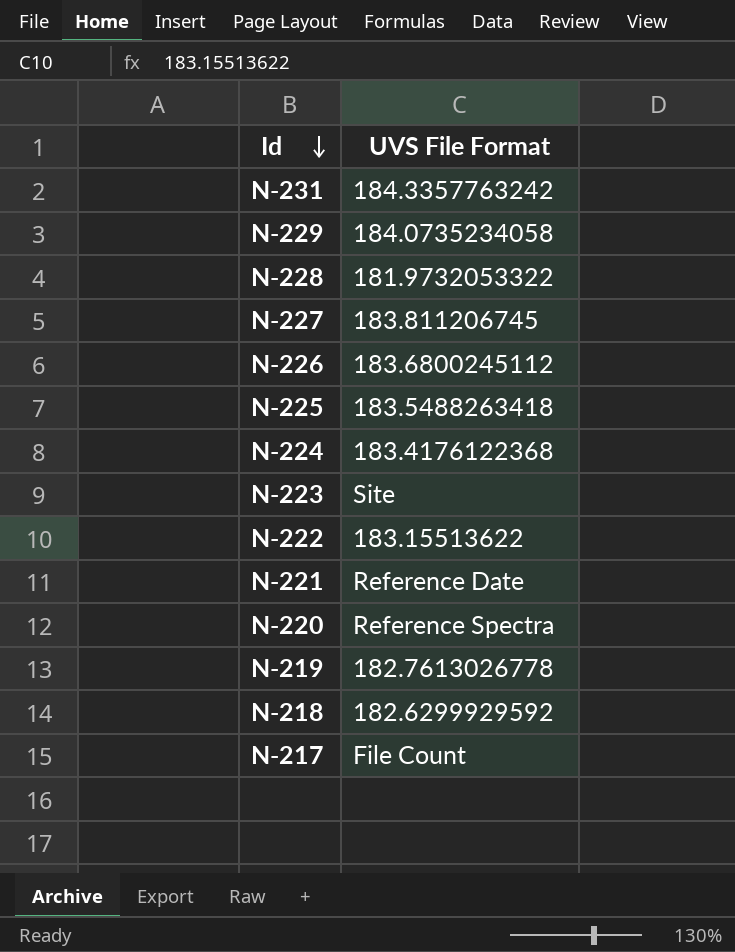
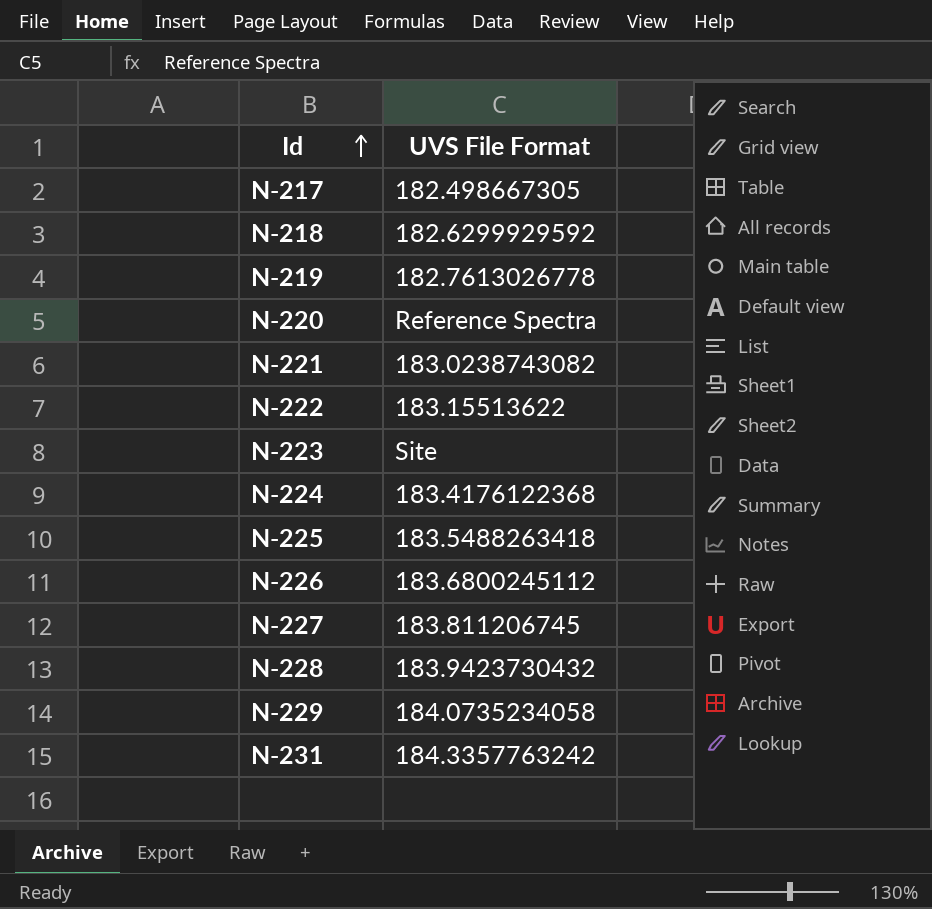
row order: Id descending -> Id ascending
N-217 | UVS File Format: File Count -> 182.498667305
N-221 | UVS File Format: Reference Date -> 183.0238743082
N-228 | UVS File Format: 181.9732053322 -> 183.9423730432

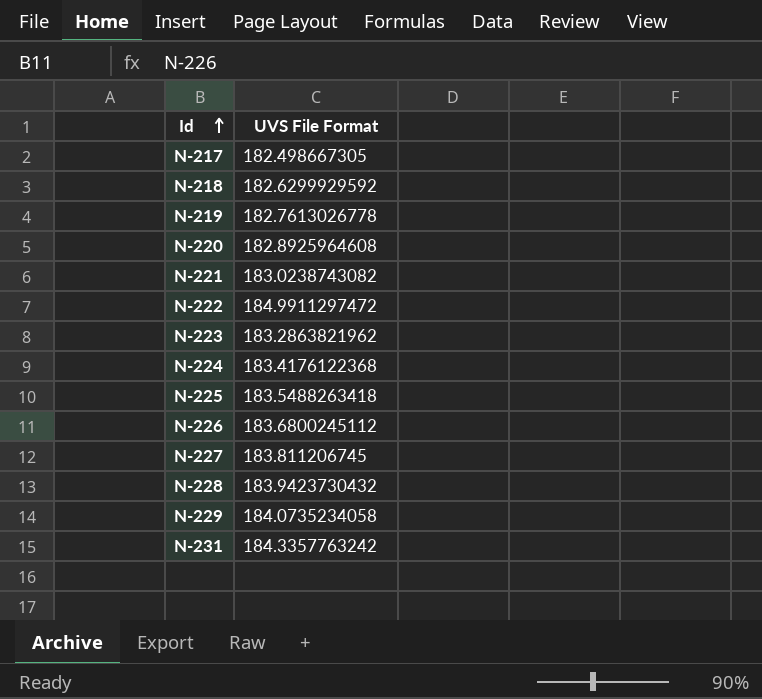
N-220 | UVS File Format: Reference Spectra -> 182.8925964608
N-222 | UVS File Format: 183.15513622 -> 184.9911297472
N-223 | UVS File Format: Site -> 183.2863821962

